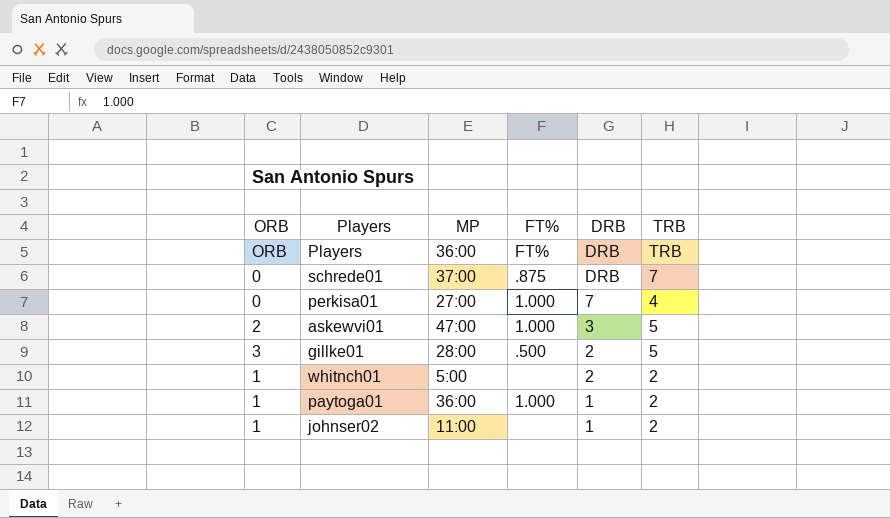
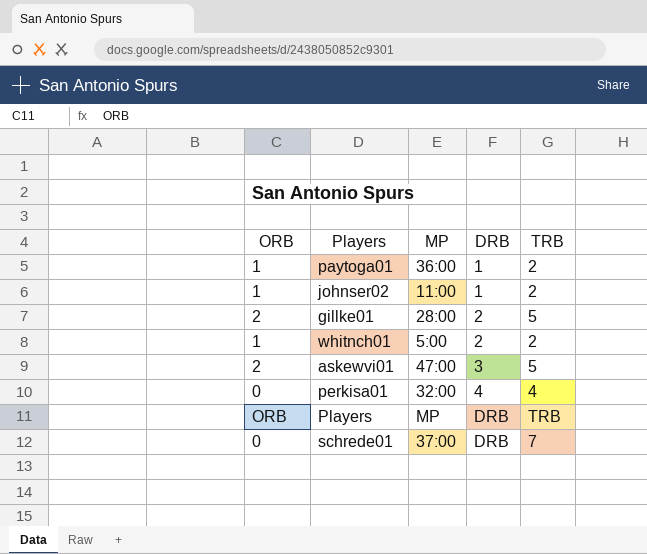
row order: DRB descending -> DRB ascending
column FT% | position: 4 -> none
gillke01 | ORB: 3 -> 2
perkisa01 | MP: 27:00 -> 32:00
perkisa01 | DRB: 7 -> 4
Players | MP: 36:00 -> MP

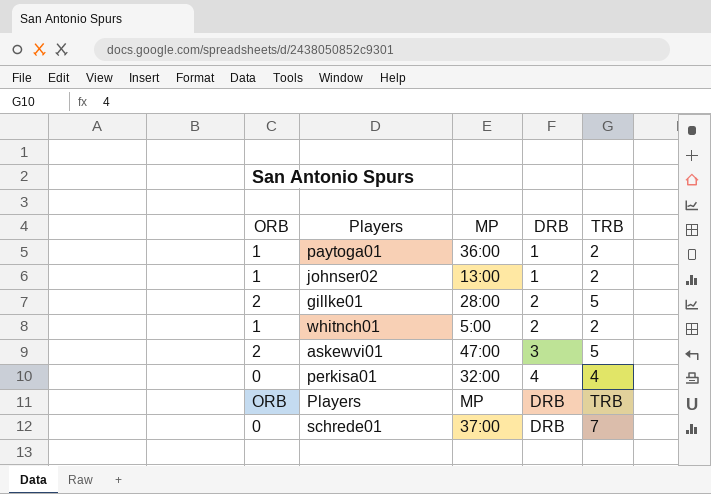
johnser02 | MP: 11:00 -> 13:00

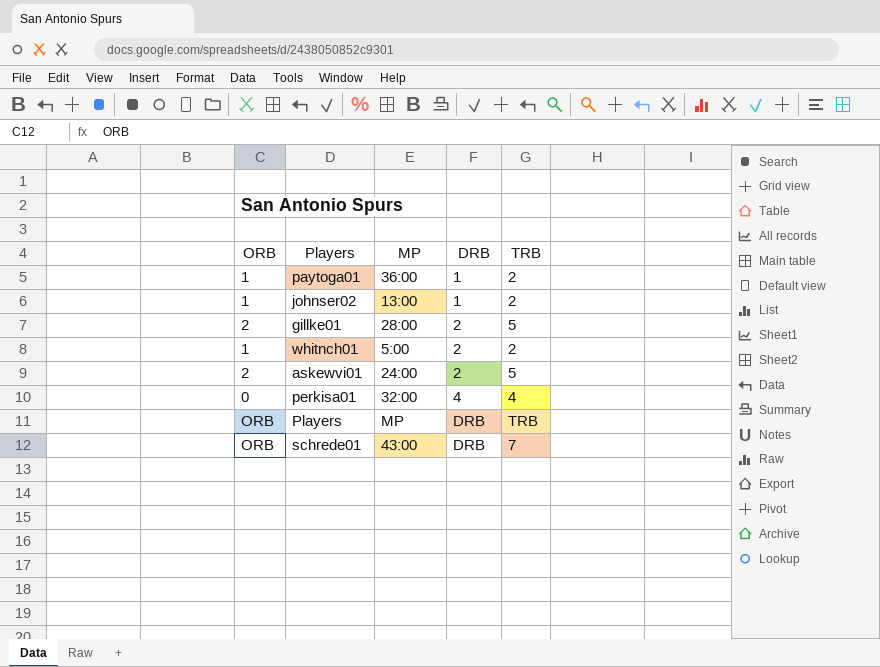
askewvi01 | MP: 47:00 -> 24:00
askewvi01 | DRB: 3 -> 2
schrede01 | ORB: 0 -> ORB
schrede01 | MP: 37:00 -> 43:00

